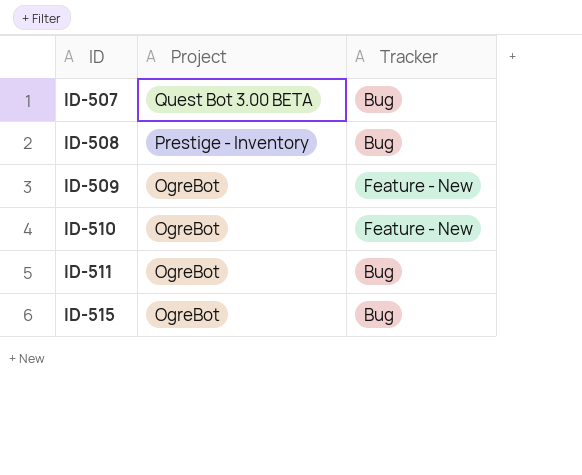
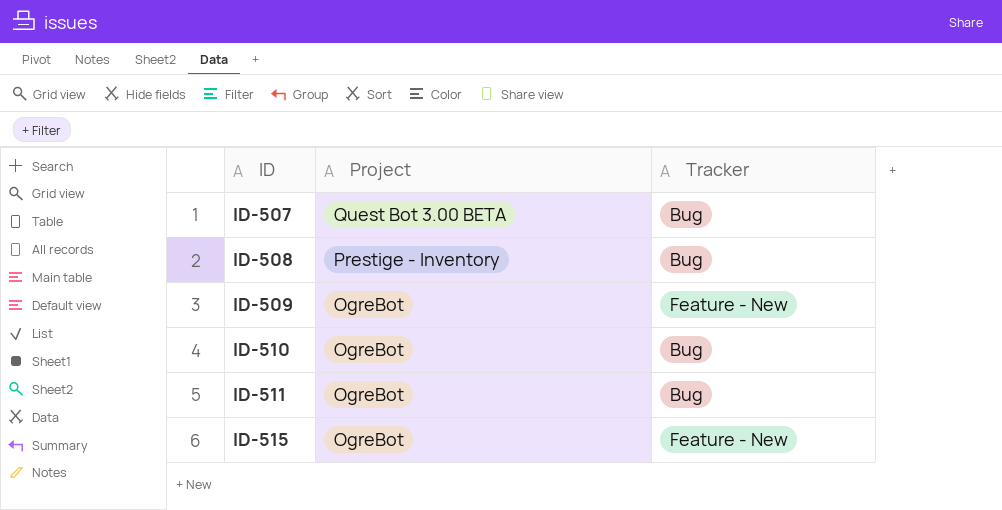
ID-510 | Tracker: Feature - New -> Bug
ID-515 | Tracker: Bug -> Feature - New

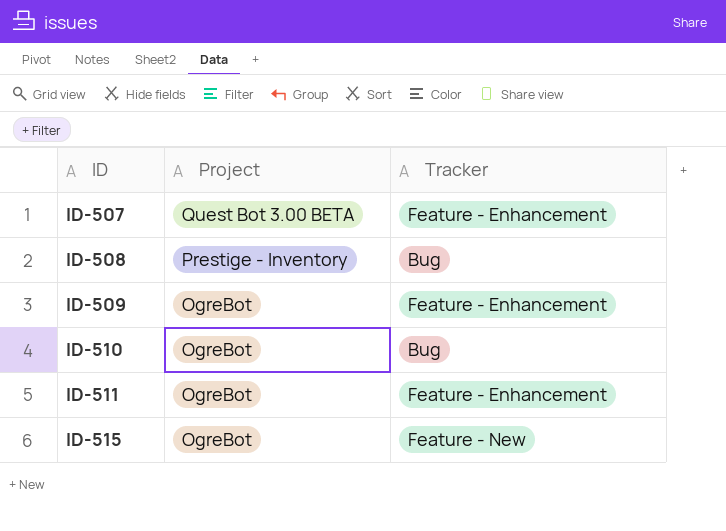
ID-507 | Tracker: Bug -> Feature - Enhancement
ID-509 | Tracker: Feature - New -> Feature - Enhancement
ID-511 | Tracker: Bug -> Feature - Enhancement

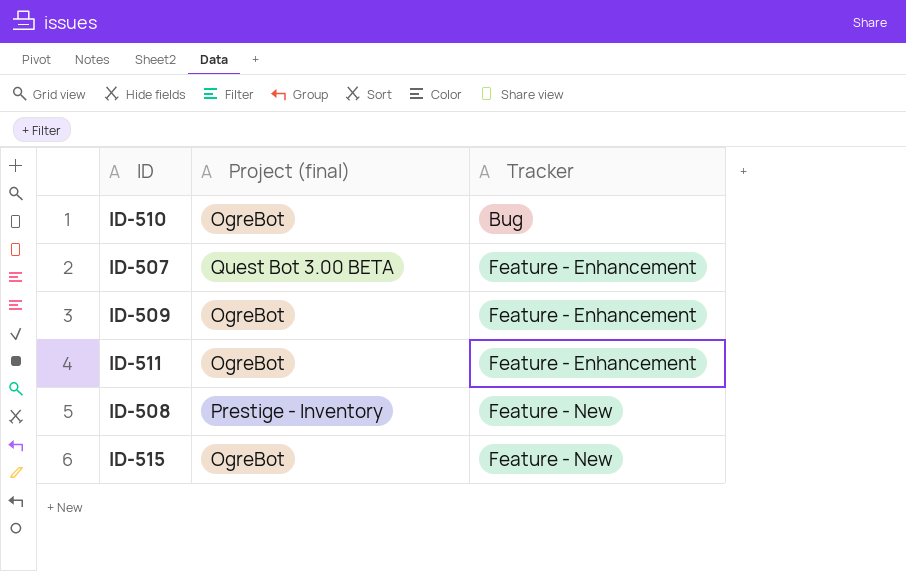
row order: ID ascending -> Tracker ascending
column name: Project -> Project (final)
ID-508 | Tracker: Bug -> Feature - New

